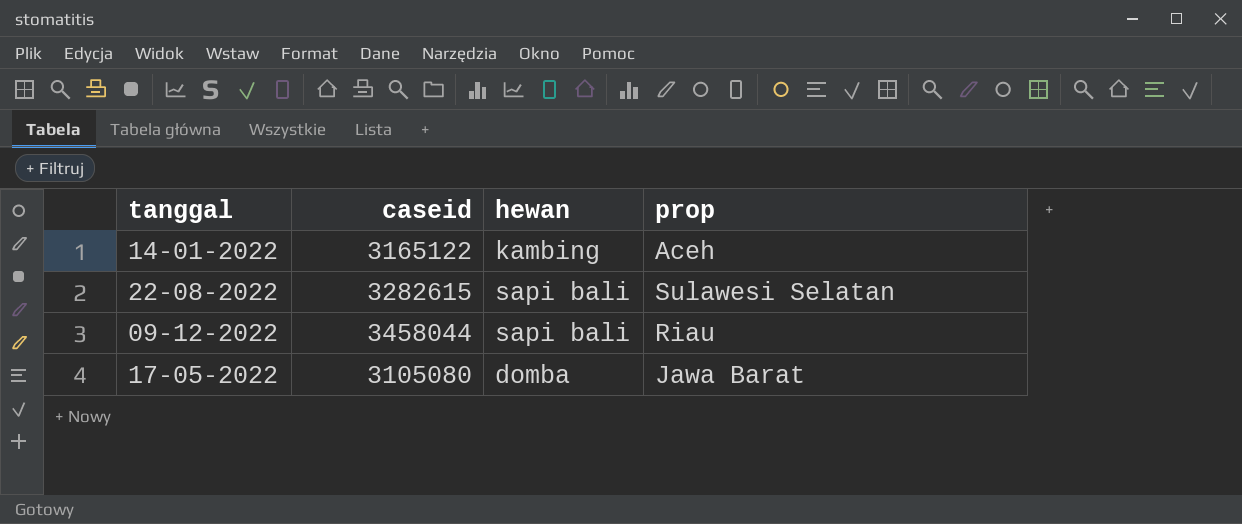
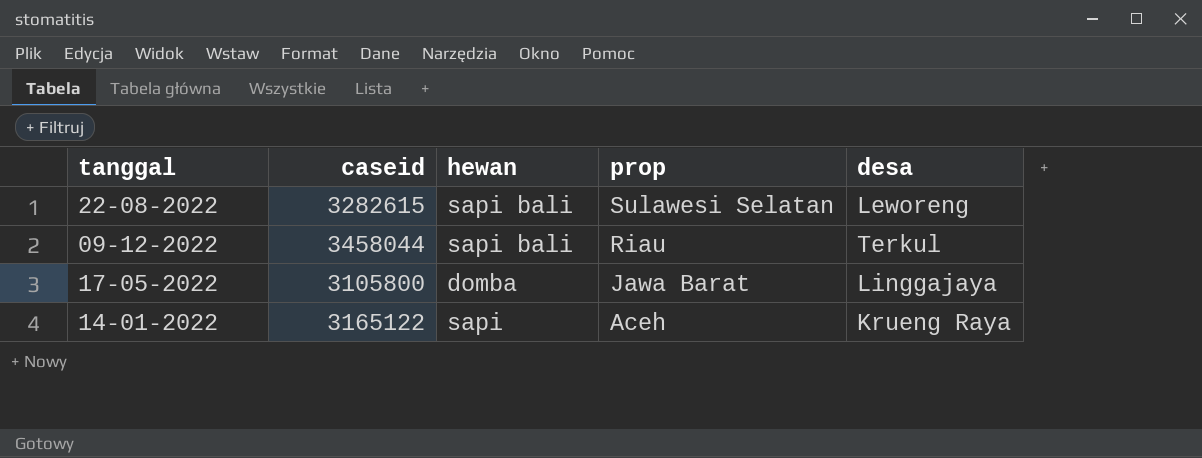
row order: none -> prop descending
column desa | position: none -> 5
17-05-2022 | caseid: 3105080 -> 3105800
14-01-2022 | hewan: kambing -> sapi

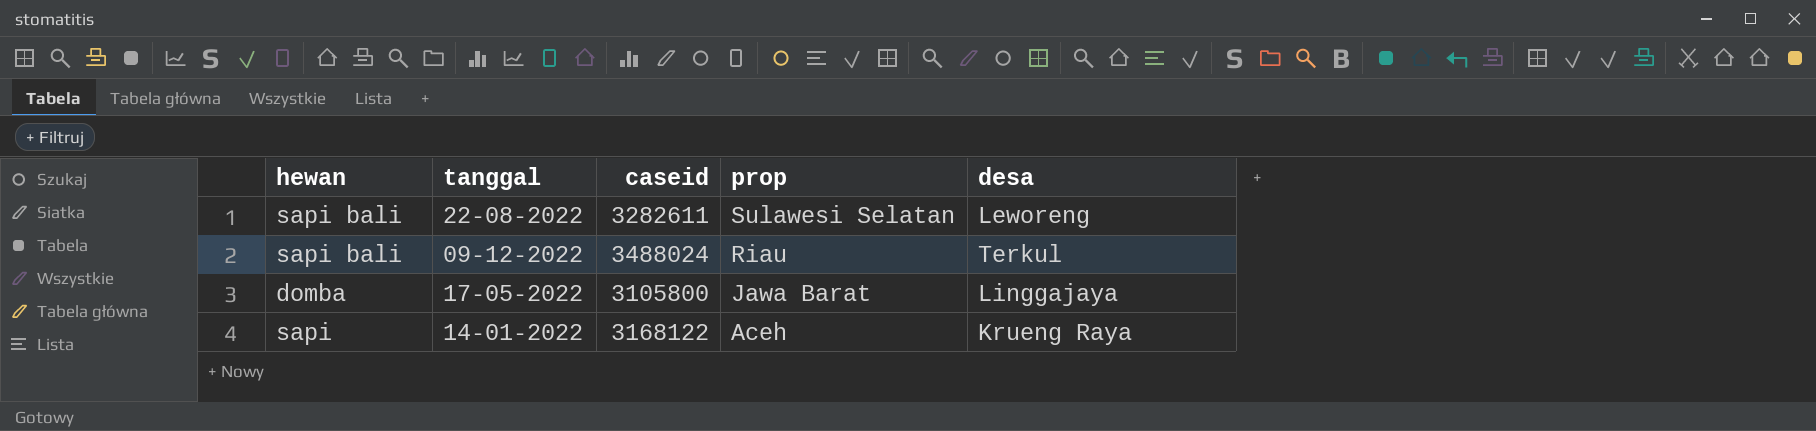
column hewan | position: 3 -> 1
22-08-2022 | caseid: 3282615 -> 3282611
09-12-2022 | caseid: 3458044 -> 3488024
14-01-2022 | caseid: 3165122 -> 3168122

